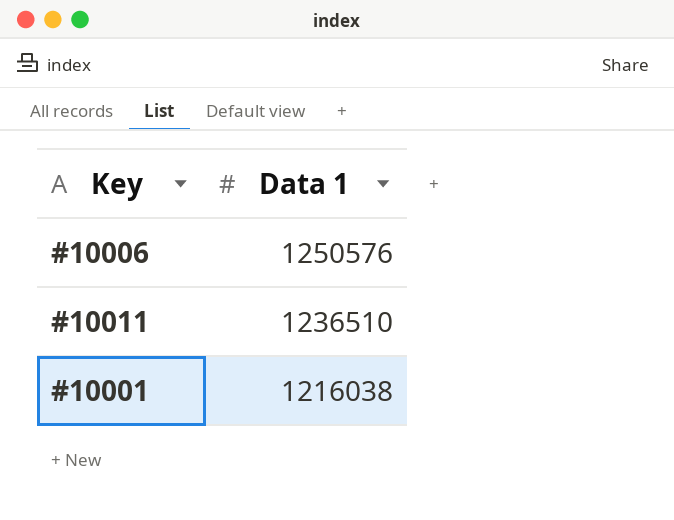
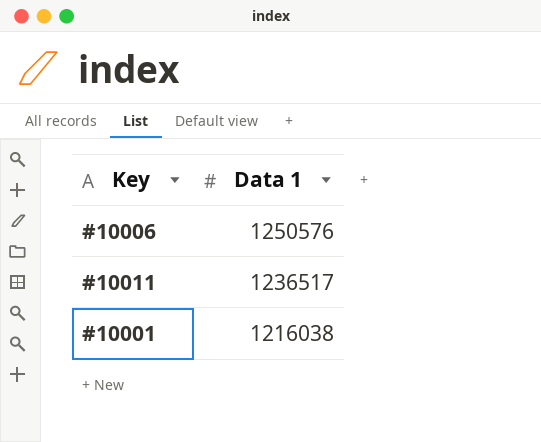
#10011 | Data 1: 1236510 -> 1236517

